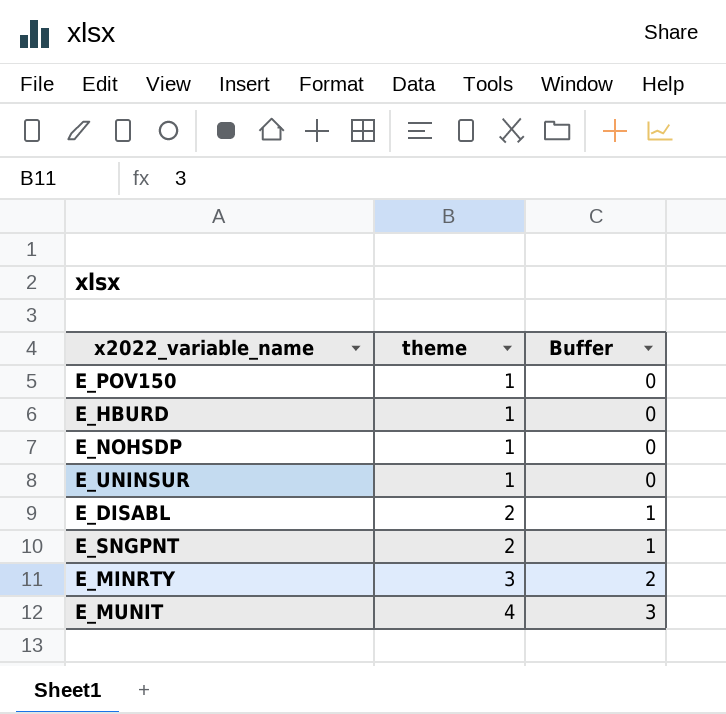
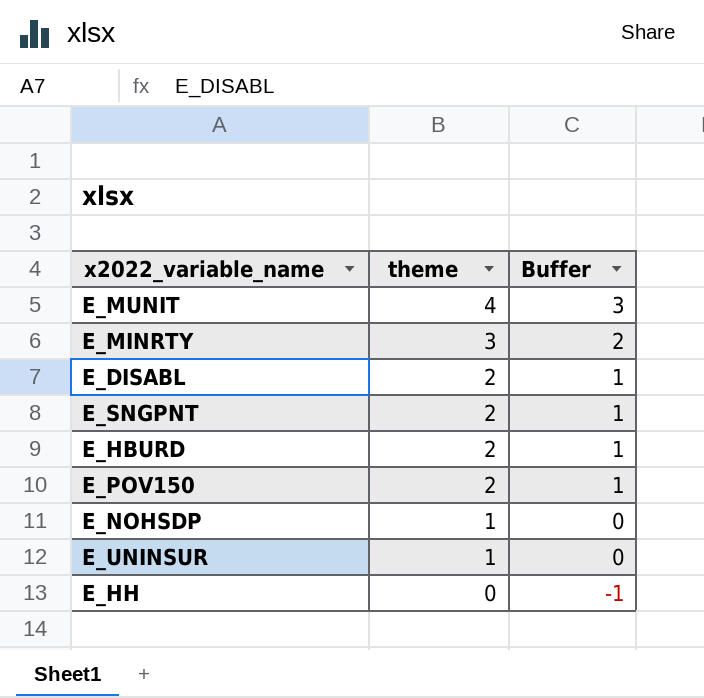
row order: theme ascending -> theme descending
E_HBURD | theme: 1 -> 2
E_HBURD | Buffer: 0 -> 1
E_POV150 | theme: 1 -> 2
E_POV150 | Buffer: 0 -> 1
row E_HH: none -> 0 | -1

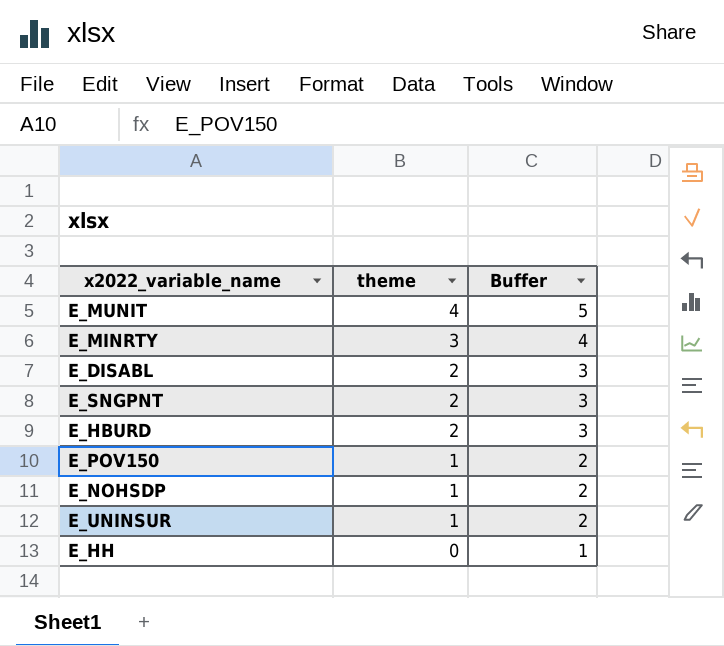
column Buffer | formula: [theme] - 1 -> [theme] + 1
E_POV150 | theme: 2 -> 1

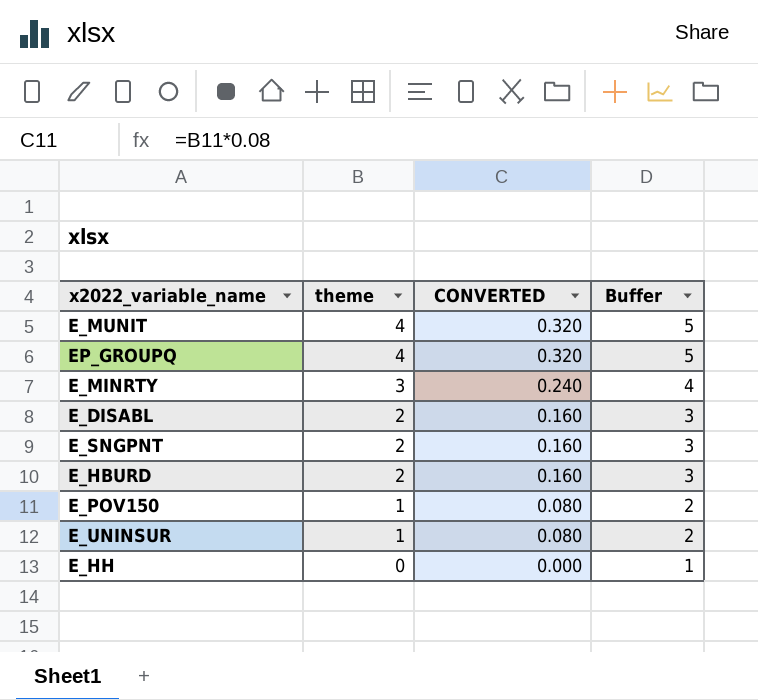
column CONVERTED | formula: none -> [theme] * 0.08
row E_NOHSDP: 1 | 2 -> none
row EP_GROUPQ: none -> 4 | 0.320 | 5

